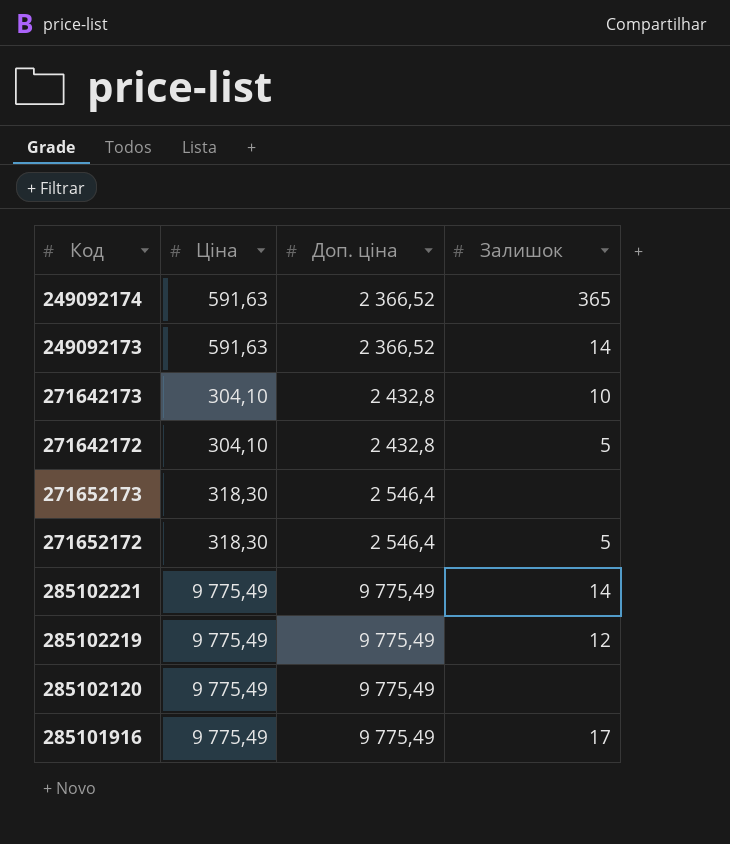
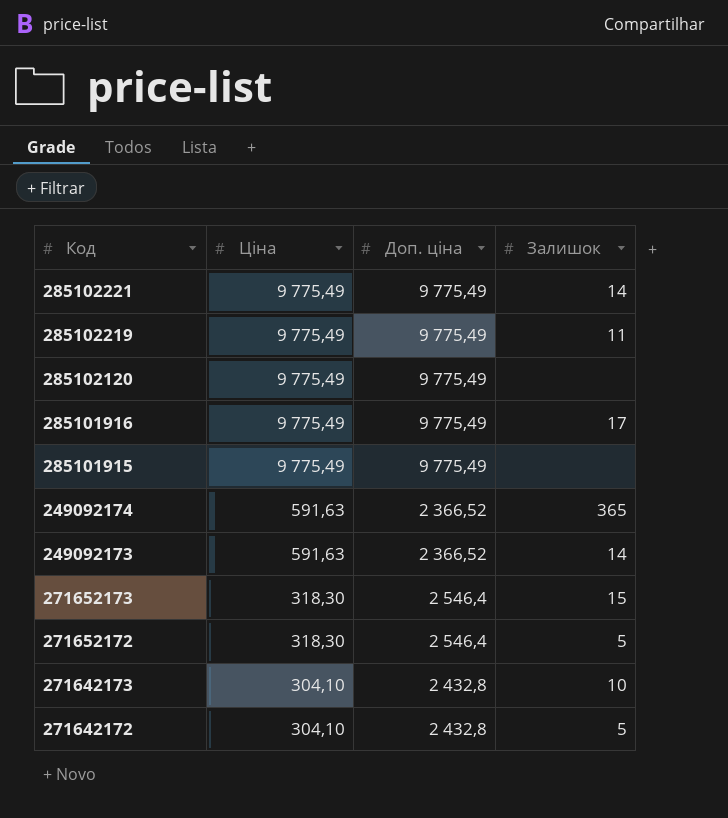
row order: Доп. ціна ascending -> Ціна descending
285102219 | Залишок: 12 -> 11
row 285101915: none -> 9 775,49 | 9 775,49 | none
271652173 | Залишок: none -> 15

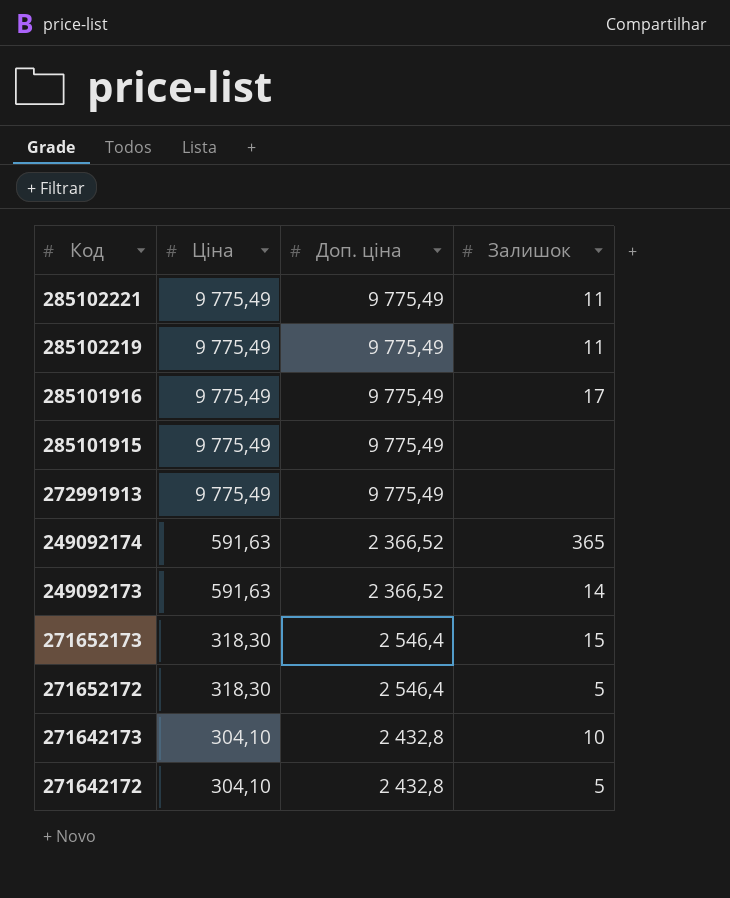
row 285102120: 9 775,49 | 9 775,49 | none -> none
285102221 | Залишок: 14 -> 11
row 272991913: none -> 9 775,49 | 9 775,49 | none

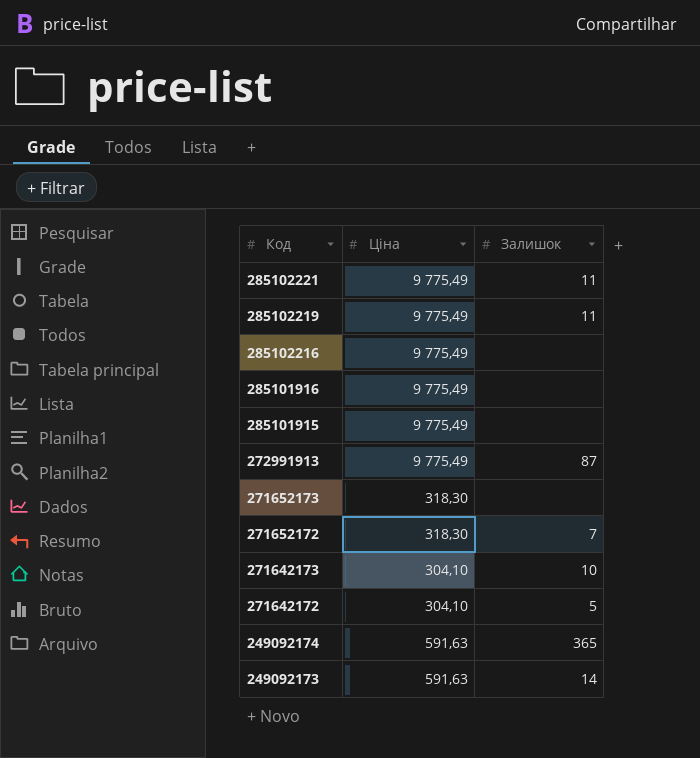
row order: Ціна descending -> Код descending
column Доп. ціна | position: 3 -> none
row 285102216: none -> 9 775,49 | none
285101916 | Залишок: 17 -> none
272991913 | Залишок: none -> 87
271652173 | Залишок: 15 -> none
271652172 | Залишок: 5 -> 7

